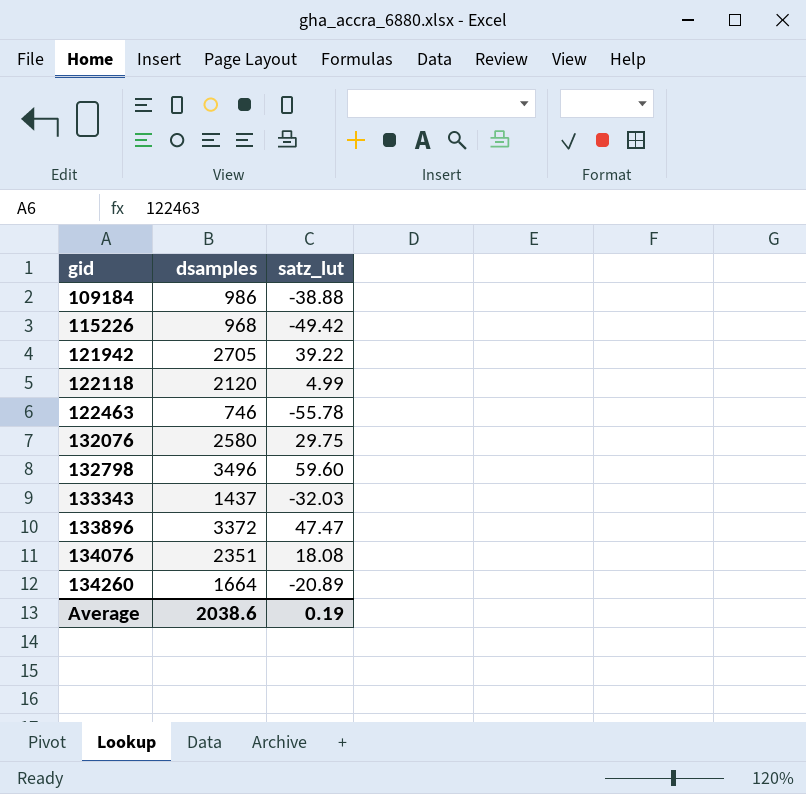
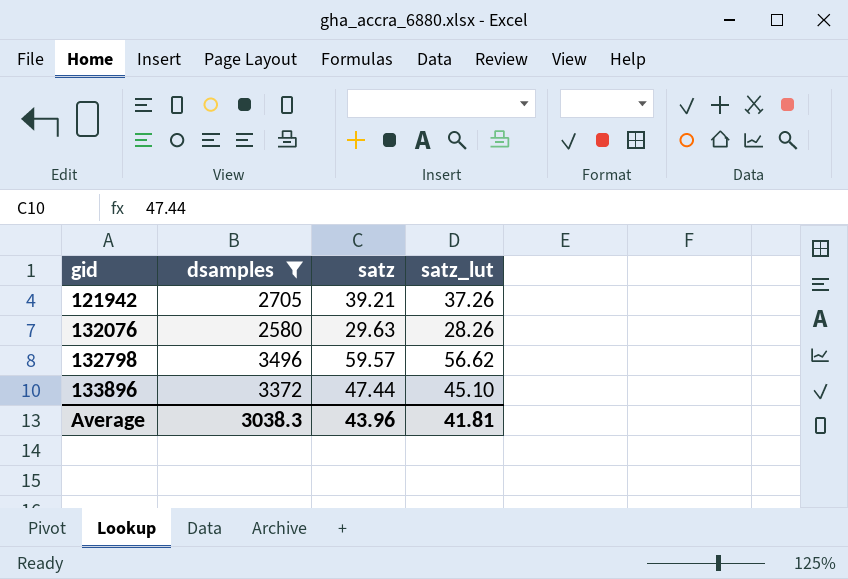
filter: none -> dsamples >= 2580
column satz | position: none -> 3
121942 | satz_lut: 39.22 -> 37.26
132076 | satz_lut: 29.75 -> 28.26
132798 | satz_lut: 59.60 -> 56.62
133896 | satz_lut: 47.47 -> 45.10
Average | dsamples: 2038.6 -> 3038.3
Average | satz_lut: 0.19 -> 41.81

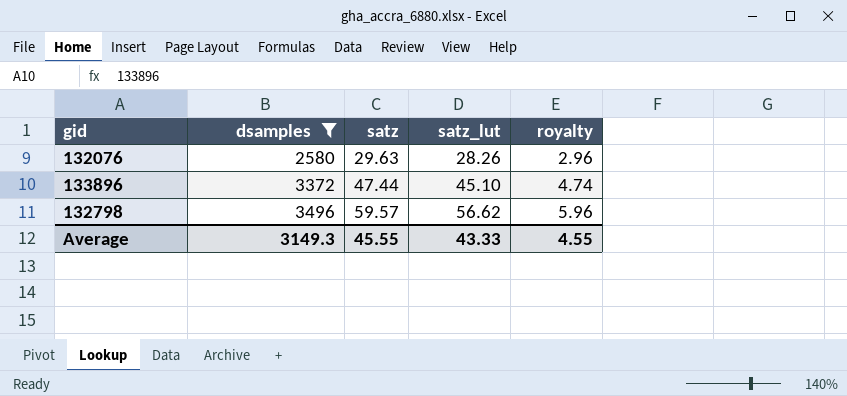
row order: gid ascending -> dsamples ascending
column royalty | formula: none -> [satz] * 0.1
row 121942: 2705 | 39.21 | 37.26 -> none
Average | dsamples: 3038.3 -> 3149.3
Average | satz: 43.96 -> 45.55
Average | satz_lut: 41.81 -> 43.33

